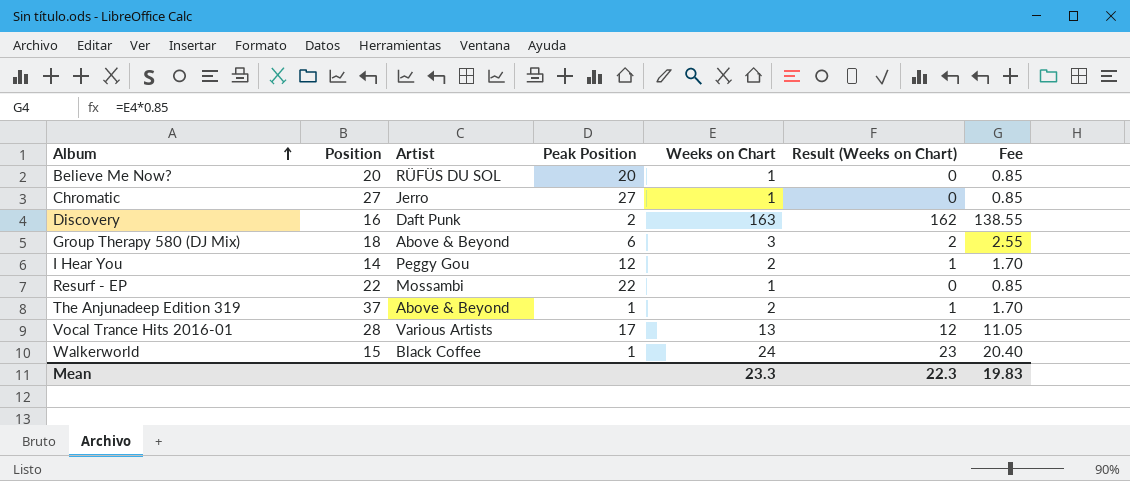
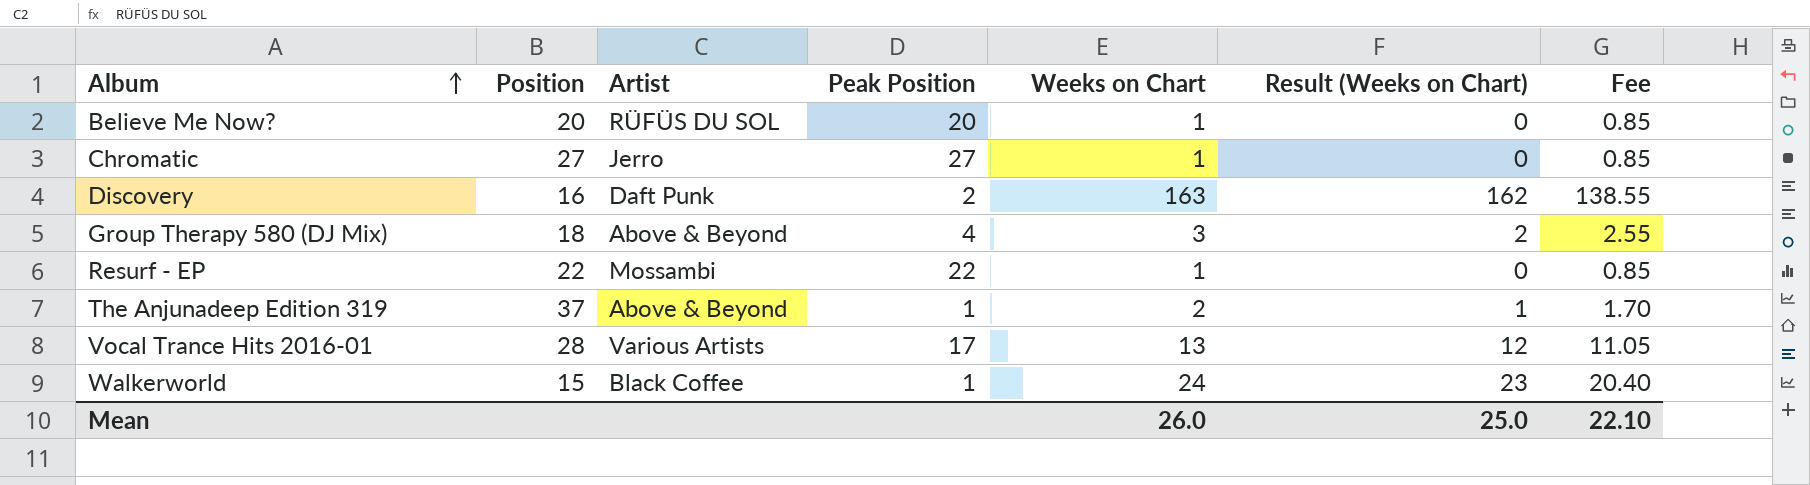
row I Hear You: 14 | Peggy Gou | 12 | 2 | 1 | 1.70 -> none
Group Therapy 580 (DJ Mix) | Peak Position: 6 -> 4
Mean | Weeks on Chart: 23.3 -> 26.0
Mean | Result (Weeks on Chart): 22.3 -> 25.0
Mean | Fee: 19.83 -> 22.10

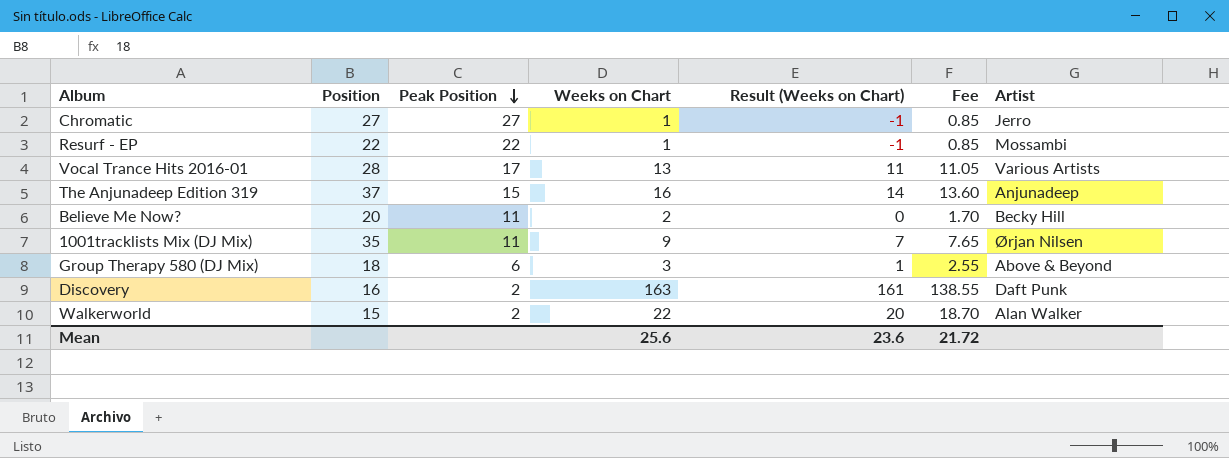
row order: Album ascending -> Peak Position descending
column Result (Weeks on Chart) | formula: [Weeks on Chart] - 1 -> [Weeks on Chart] - 2
column Artist | position: 3 -> 7
The Anjunadeep Edition 319 | Peak Position: 1 -> 15
The Anjunadeep Edition 319 | Weeks on Chart: 2 -> 16
The Anjunadeep Edition 319 | Fee: 1.70 -> 13.60
The Anjunadeep Edition 319 | Artist: Above & Beyond -> Anjunadeep
Believe Me Now? | Peak Position: 20 -> 11
Believe Me Now? | Weeks on Chart: 1 -> 2
Believe Me Now? | Fee: 0.85 -> 1.70
Believe Me Now? | Artist: RÜFÜS DU SOL -> Becky Hill
row 1001tracklists Mix (DJ Mix): none -> 35 | 11 | 9 | 7 | 7.65 | Ørjan Nilsen
Group Therapy 580 (DJ Mix) | Peak Position: 4 -> 6
Walkerworld | Peak Position: 1 -> 2
Walkerworld | Weeks on Chart: 24 -> 22
Walkerworld | Fee: 20.40 -> 18.70
Walkerworld | Artist: Black Coffee -> Alan Walker
Mean | Weeks on Chart: 26.0 -> 25.6
Mean | Result (Weeks on Chart): 25.0 -> 23.6
Mean | Fee: 22.10 -> 21.72

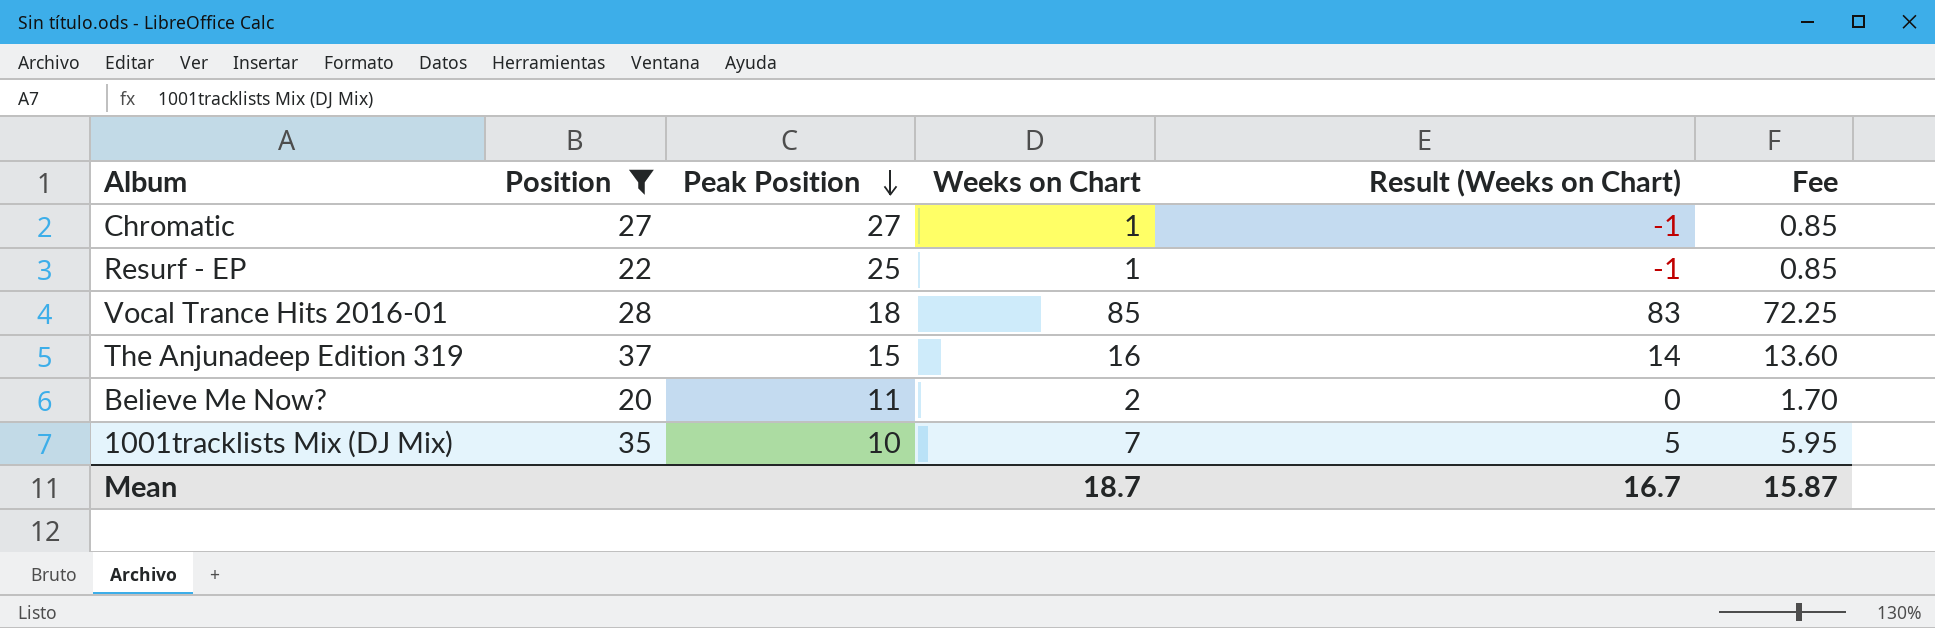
filter: none -> Position >= 20
column Artist | position: 7 -> none
Resurf - EP | Peak Position: 22 -> 25
Vocal Trance Hits 2016-01 | Peak Position: 17 -> 18
Vocal Trance Hits 2016-01 | Weeks on Chart: 13 -> 85
Vocal Trance Hits 2016-01 | Result (Weeks on Chart): 11 -> 83
Vocal Trance Hits 2016-01 | Fee: 11.05 -> 72.25
1001tracklists Mix (DJ Mix) | Peak Position: 11 -> 10
1001tracklists Mix (DJ Mix) | Weeks on Chart: 9 -> 7
1001tracklists Mix (DJ Mix) | Result (Weeks on Chart): 7 -> 5
1001tracklists Mix (DJ Mix) | Fee: 7.65 -> 5.95
Mean | Weeks on Chart: 25.6 -> 18.7
Mean | Result (Weeks on Chart): 23.6 -> 16.7
Mean | Fee: 21.72 -> 15.87

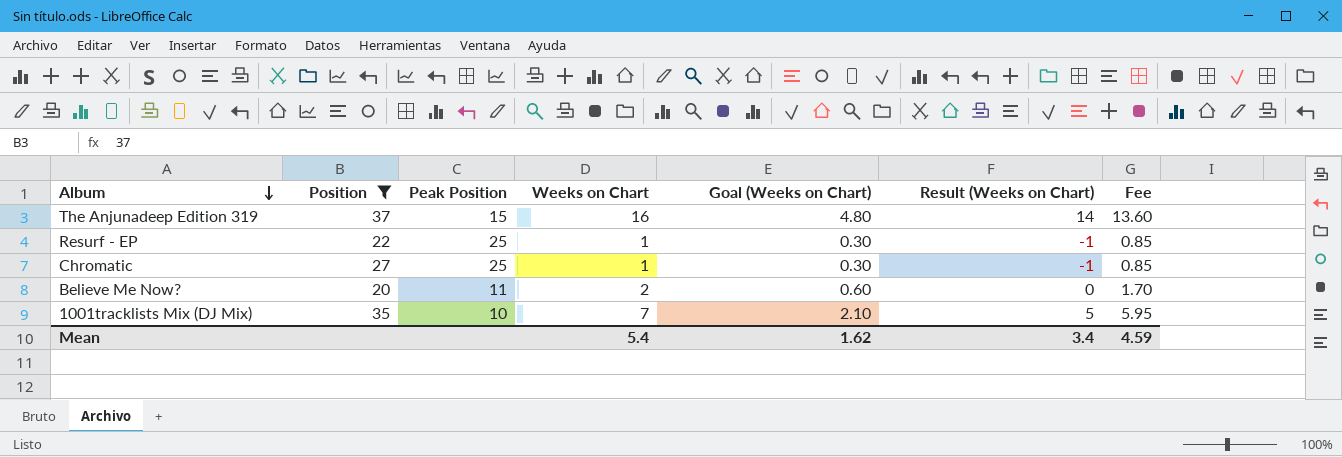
row order: Peak Position descending -> Album descending
column Goal (Weeks on Chart) | formula: none -> [Weeks on Chart] * 0.3
row Vocal Trance Hits 2016-01: 28 | 18 | 85 | 83 | 72.25 -> none
Chromatic | Peak Position: 27 -> 25
Mean | Weeks on Chart: 18.7 -> 5.4
Mean | Result (Weeks on Chart): 16.7 -> 3.4
Mean | Fee: 15.87 -> 4.59

